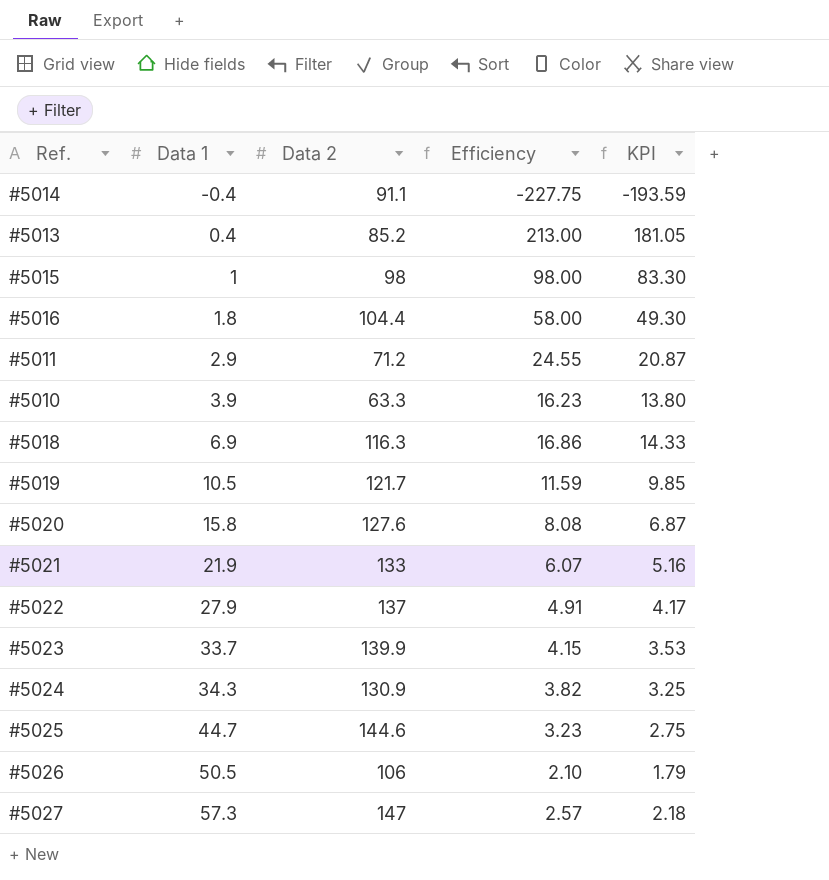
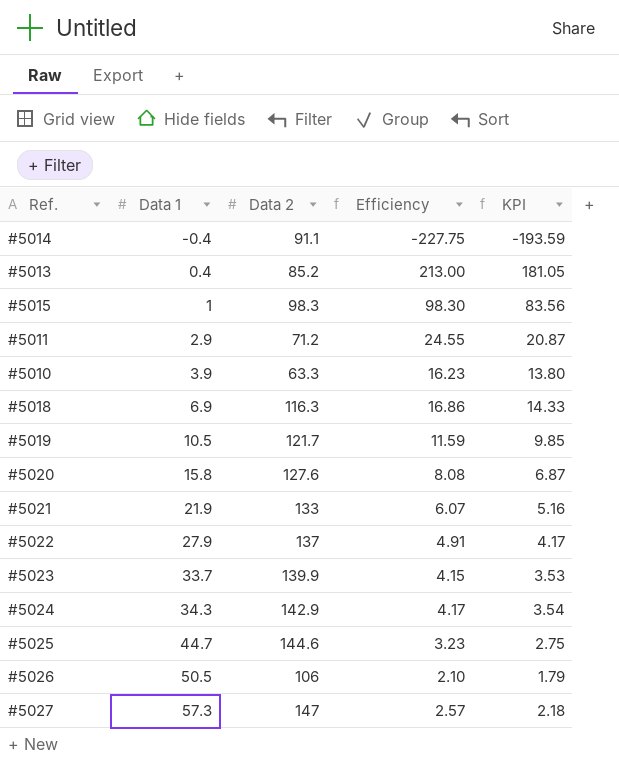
row #5016: 1.8 | 104.4 | 58.00 | 49.30 -> none
#5015 | Data 2: 98 -> 98.3
#5015 | Efficiency: 98.00 -> 98.30
#5015 | KPI: 83.30 -> 83.56
#5024 | Data 2: 130.9 -> 142.9
#5024 | Efficiency: 3.82 -> 4.17
#5024 | KPI: 3.25 -> 3.54

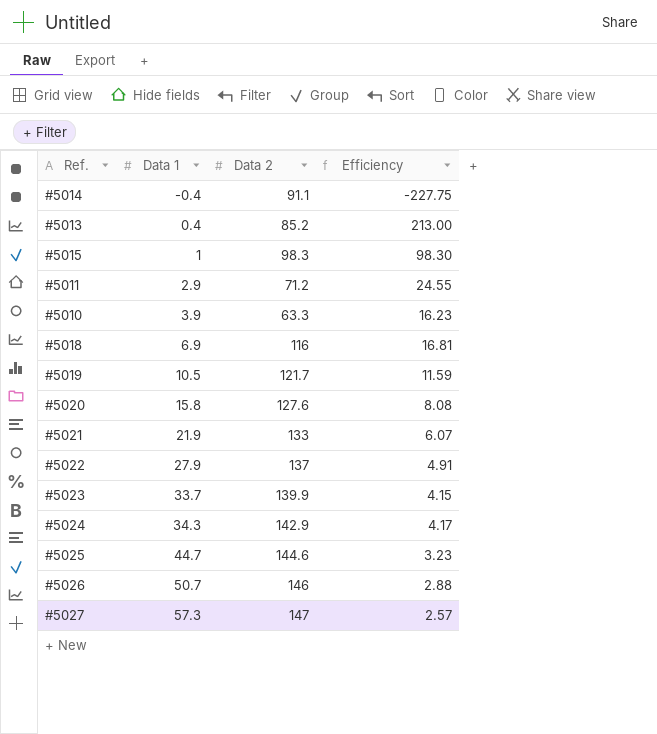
column KPI | formula: [Efficiency] * 0.85 -> none
#5018 | Data 2: 116.3 -> 116
#5018 | Efficiency: 16.86 -> 16.81
#5026 | Data 1: 50.5 -> 50.7
#5026 | Data 2: 106 -> 146
#5026 | Efficiency: 2.10 -> 2.88

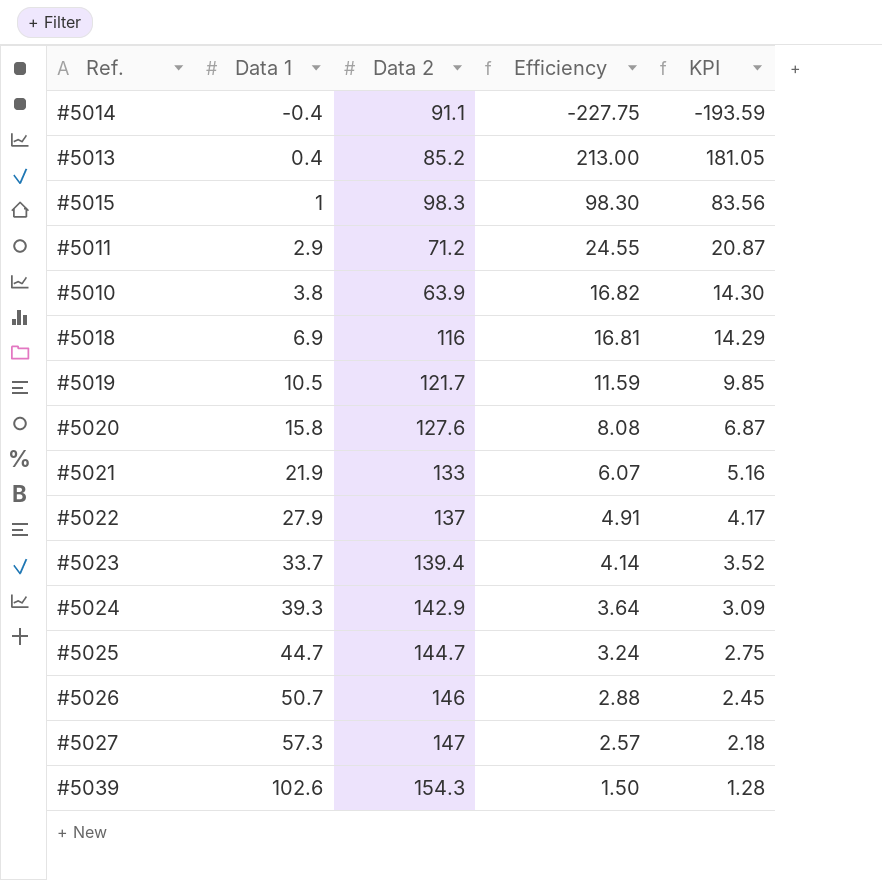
column KPI | formula: none -> [Efficiency] * 0.85
#5010 | Data 1: 3.9 -> 3.8
#5010 | Data 2: 63.3 -> 63.9
#5010 | Efficiency: 16.23 -> 16.82
#5023 | Data 2: 139.9 -> 139.4
#5023 | Efficiency: 4.15 -> 4.14
#5024 | Data 1: 34.3 -> 39.3
#5024 | Efficiency: 4.17 -> 3.64
#5025 | Data 2: 144.6 -> 144.7
#5025 | Efficiency: 3.23 -> 3.24
row #5039: none -> 102.6 | 154.3 | 1.50 | 1.28

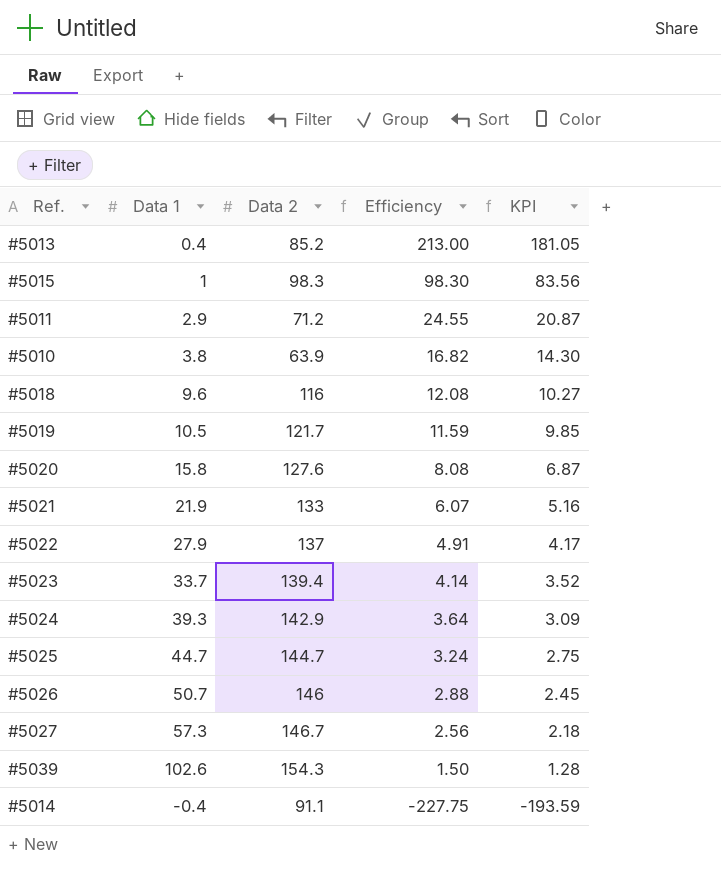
row order: Data 1 ascending -> Efficiency descending
#5018 | Data 1: 6.9 -> 9.6
#5018 | Efficiency: 16.81 -> 12.08
#5018 | KPI: 14.29 -> 10.27
#5027 | Data 2: 147 -> 146.7
#5027 | Efficiency: 2.57 -> 2.56

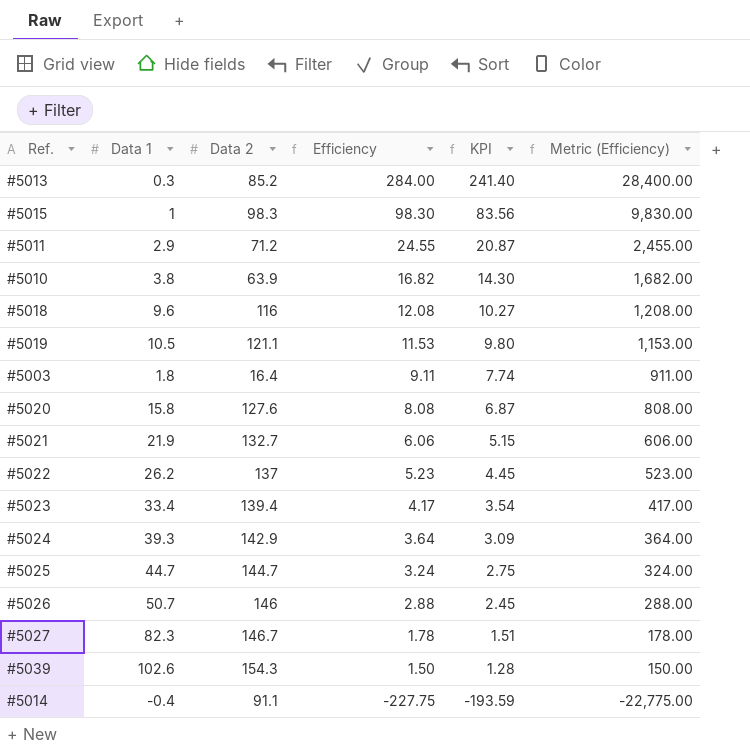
column Metric (Efficiency) | formula: none -> [Efficiency] * 100
#5013 | Data 1: 0.4 -> 0.3
#5013 | Efficiency: 213.00 -> 284.00
#5013 | KPI: 181.05 -> 241.40
#5019 | Data 2: 121.7 -> 121.1
#5019 | Efficiency: 11.59 -> 11.53
#5019 | KPI: 9.85 -> 9.80
row #5003: none -> 1.8 | 16.4 | 9.11 | 7.74 | 911.00
#5021 | Data 2: 133 -> 132.7
#5021 | Efficiency: 6.07 -> 6.06
#5021 | KPI: 5.16 -> 5.15
#5022 | Data 1: 27.9 -> 26.2
#5022 | Efficiency: 4.91 -> 5.23
#5022 | KPI: 4.17 -> 4.45
#5023 | Data 1: 33.7 -> 33.4
#5023 | Efficiency: 4.14 -> 4.17
#5023 | KPI: 3.52 -> 3.54
#5027 | Data 1: 57.3 -> 82.3
#5027 | Efficiency: 2.56 -> 1.78
#5027 | KPI: 2.18 -> 1.51

